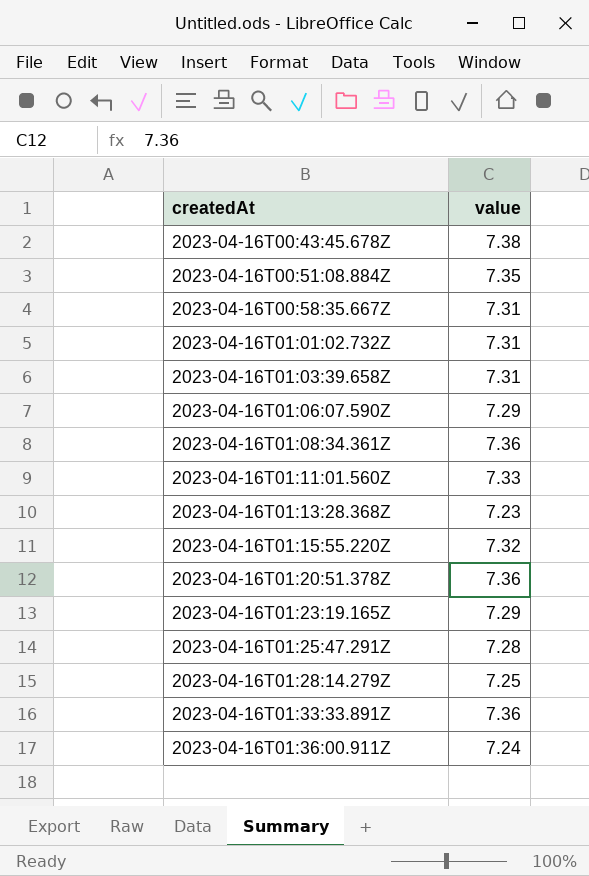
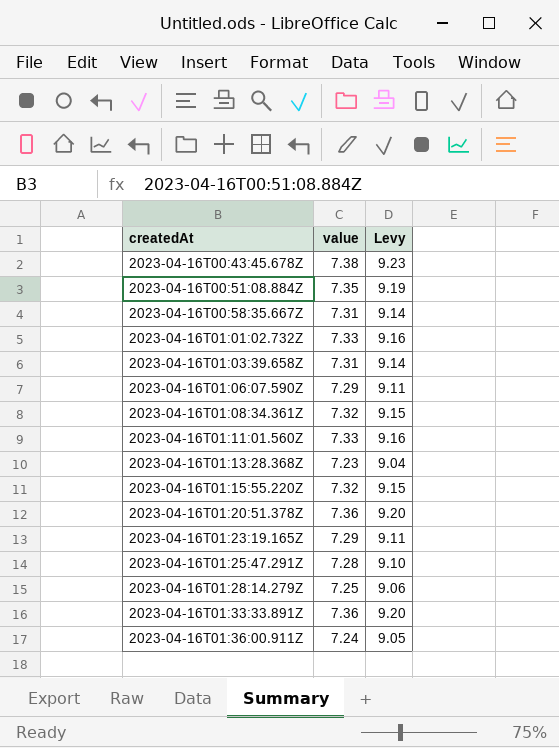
column Levy | formula: none -> [value] * 1.25
2023-04-16T01:01:02.732Z | value: 7.31 -> 7.33
2023-04-16T01:08:34.361Z | value: 7.36 -> 7.32

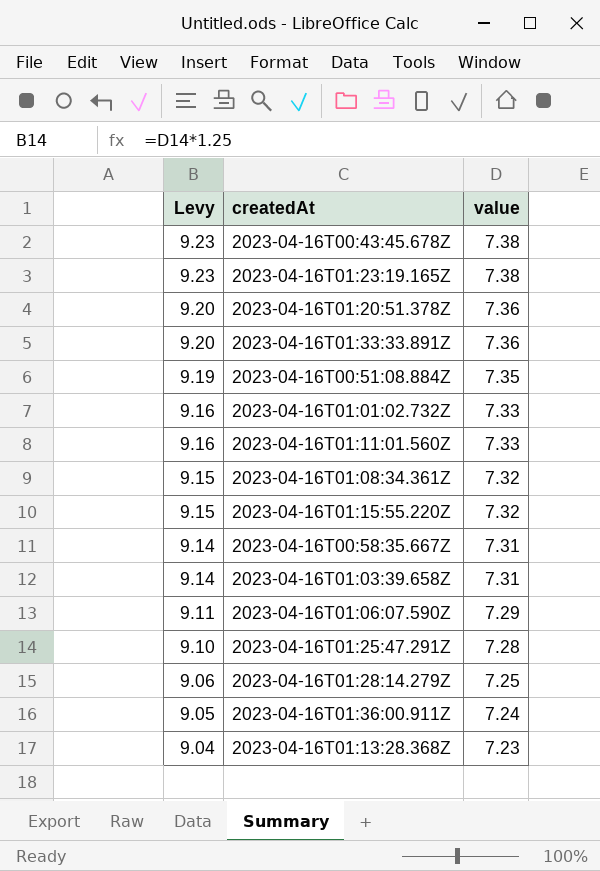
row order: createdAt ascending -> Levy descending
column Levy | position: 3 -> 1
2023-04-16T01:23:19.165Z | Levy: 9.11 -> 9.23
2023-04-16T01:23:19.165Z | value: 7.29 -> 7.38

